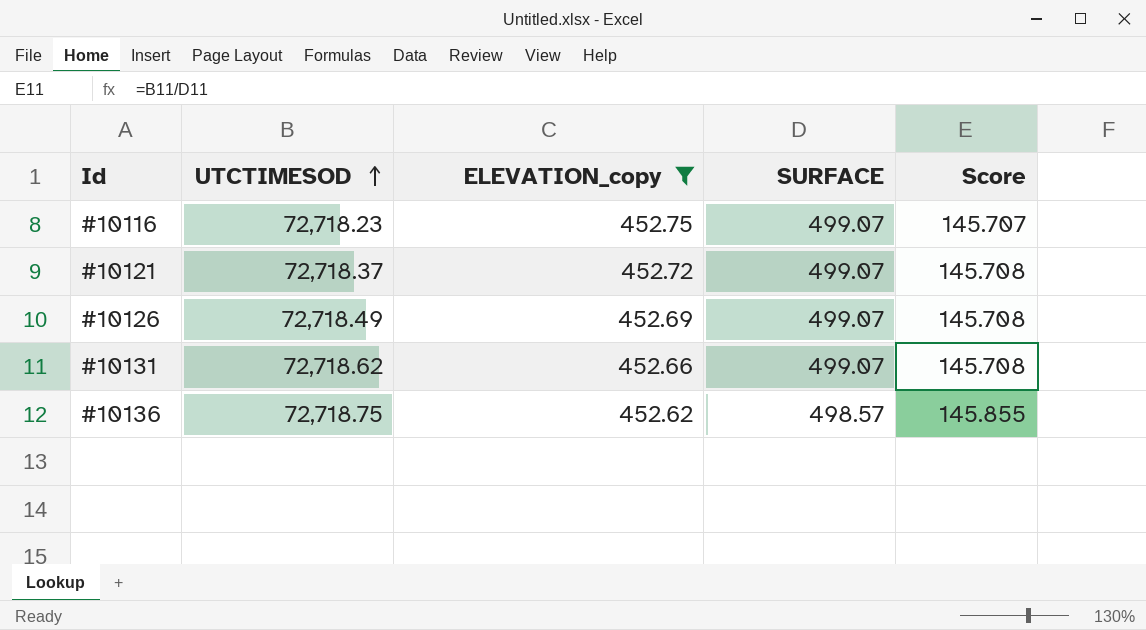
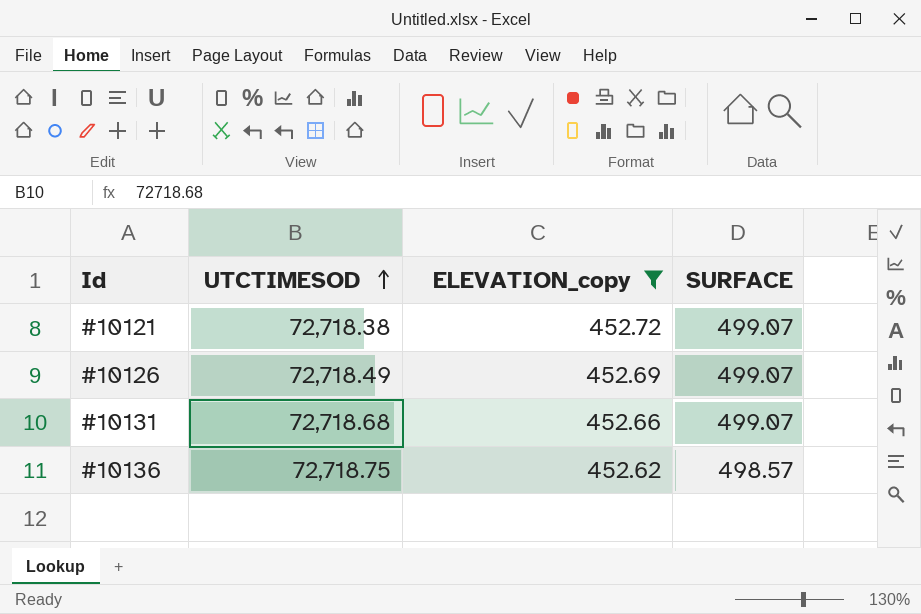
column Score | formula: [UTCTIMESOD] / [SURFACE] -> none
row #10116: 72,718.23 | 452.75 | 499.07 | 145.707 -> none
#10121 | UTCTIMESOD: 72,718.37 -> 72,718.38
#10131 | UTCTIMESOD: 72,718.62 -> 72,718.68

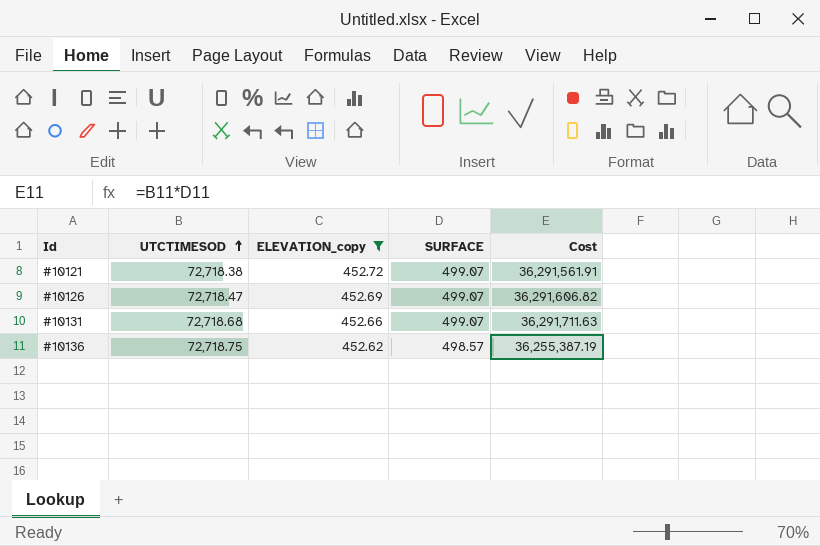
column Cost | formula: none -> [UTCTIMESOD] * [SURFACE]
#10126 | UTCTIMESOD: 72,718.49 -> 72,718.47

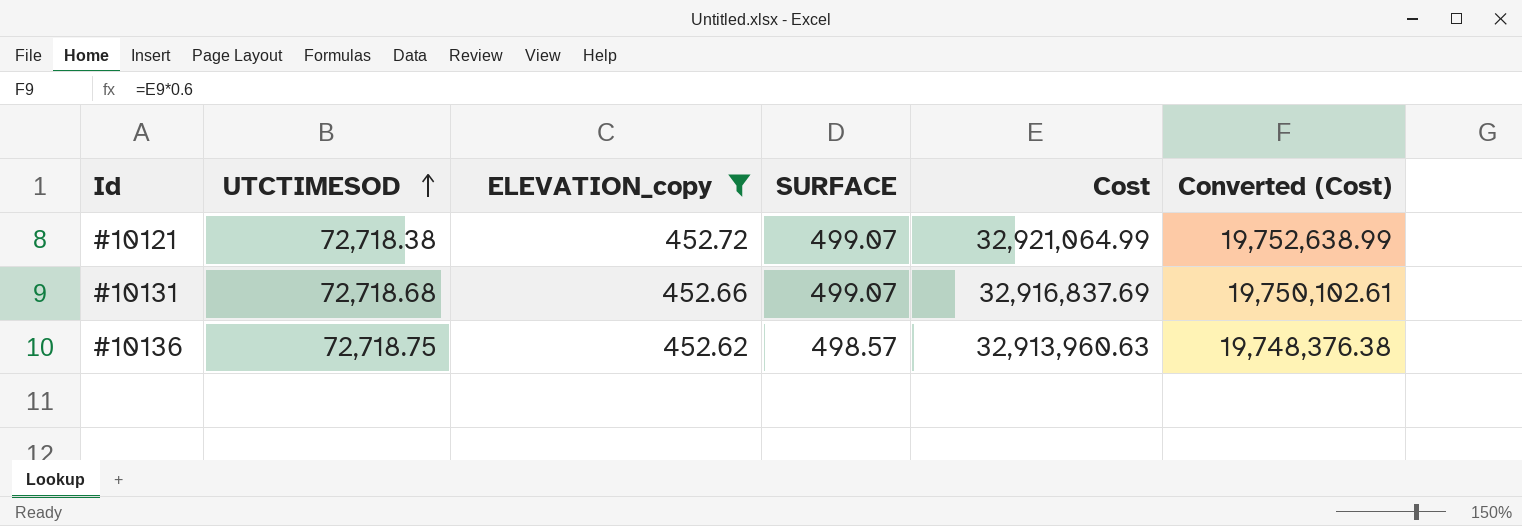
column Cost | formula: [UTCTIMESOD] * [SURFACE] -> [UTCTIMESOD] * [ELEVATION_copy]
column Converted (Cost) | formula: none -> [Cost] * 0.6
row #10126: 72,718.47 | 452.69 | 499.07 | 36,291,606.82 -> none

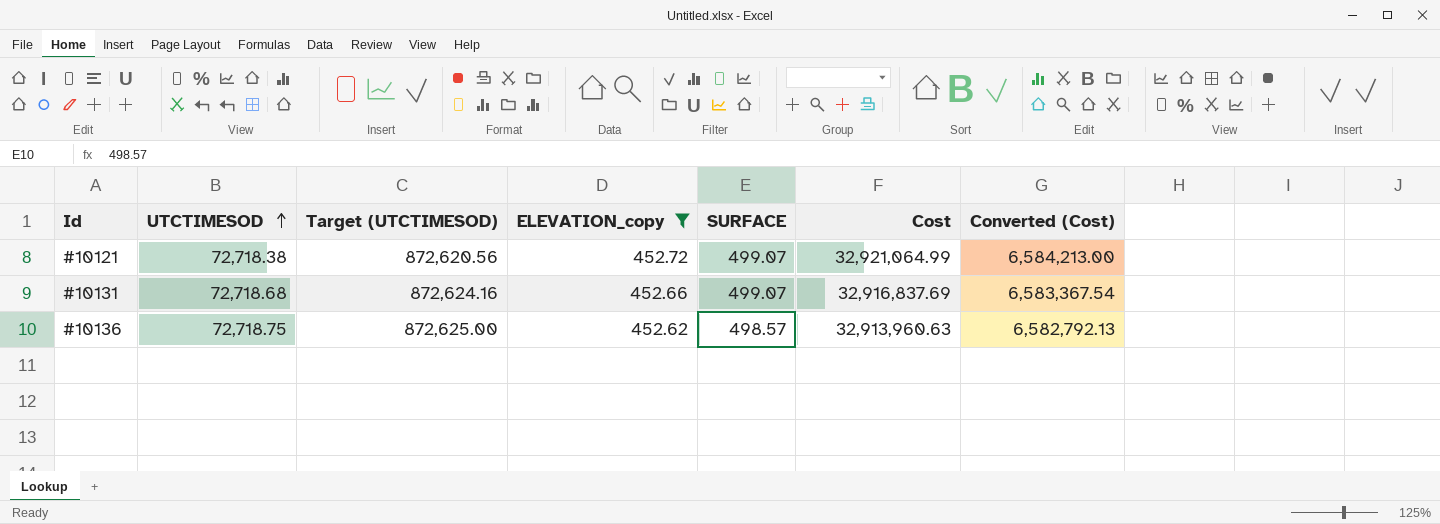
column Target (UTCTIMESOD) | formula: none -> [UTCTIMESOD] * 12
column Converted (Cost) | formula: [Cost] * 0.6 -> [Cost] * 0.2

